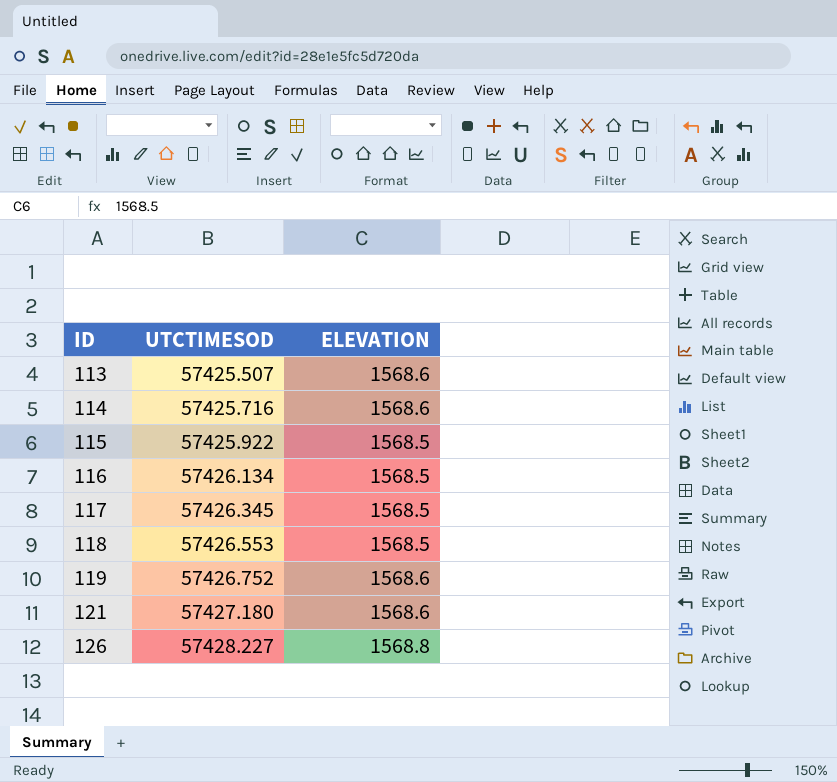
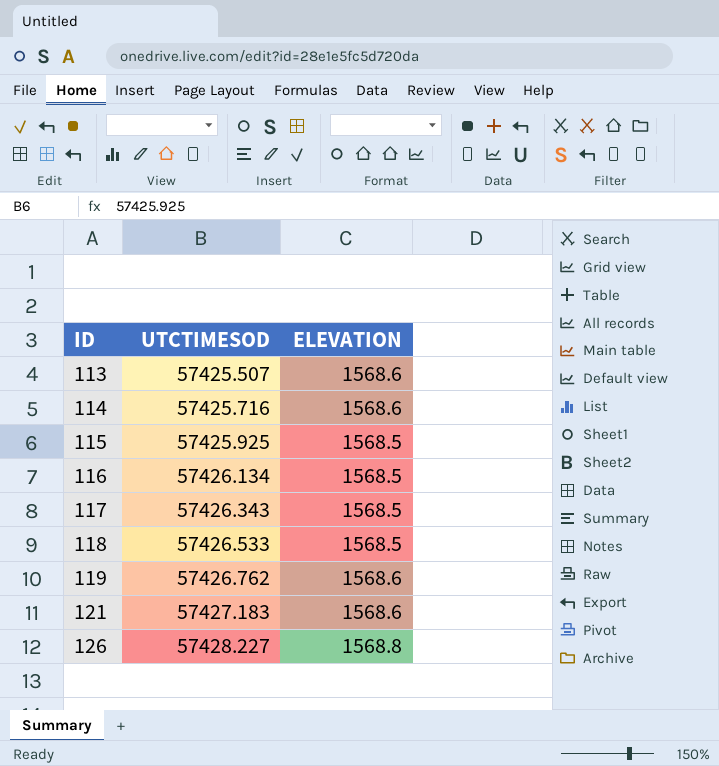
115 | UTCTIMESOD: 57425.922 -> 57425.925
117 | UTCTIMESOD: 57426.345 -> 57426.343
118 | UTCTIMESOD: 57426.553 -> 57426.533
119 | UTCTIMESOD: 57426.752 -> 57426.762
121 | UTCTIMESOD: 57427.180 -> 57427.183

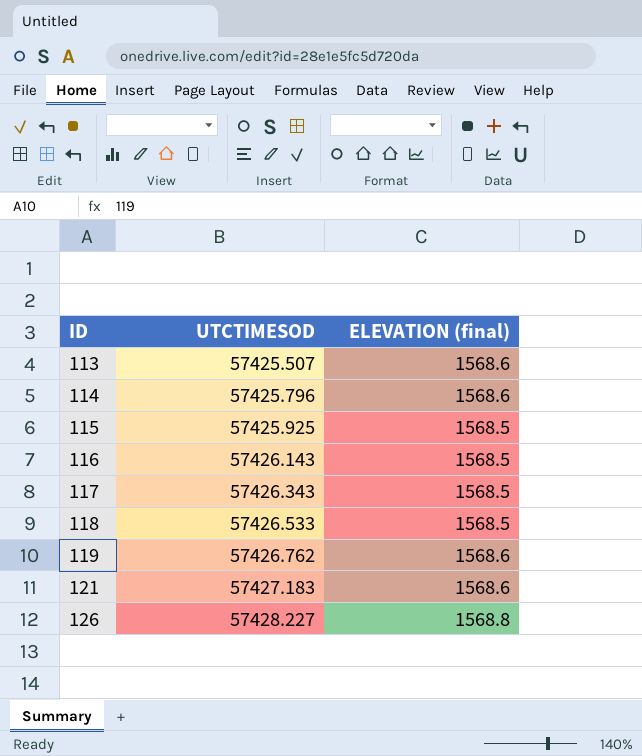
column name: ELEVATION -> ELEVATION (final)
114 | UTCTIMESOD: 57425.716 -> 57425.796
116 | UTCTIMESOD: 57426.134 -> 57426.143

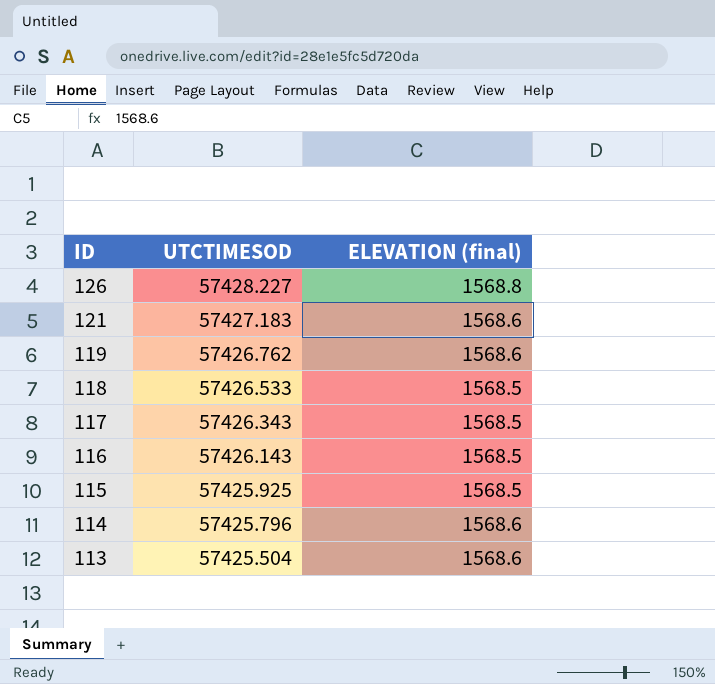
row order: ID ascending -> ID descending
113 | UTCTIMESOD: 57425.507 -> 57425.504

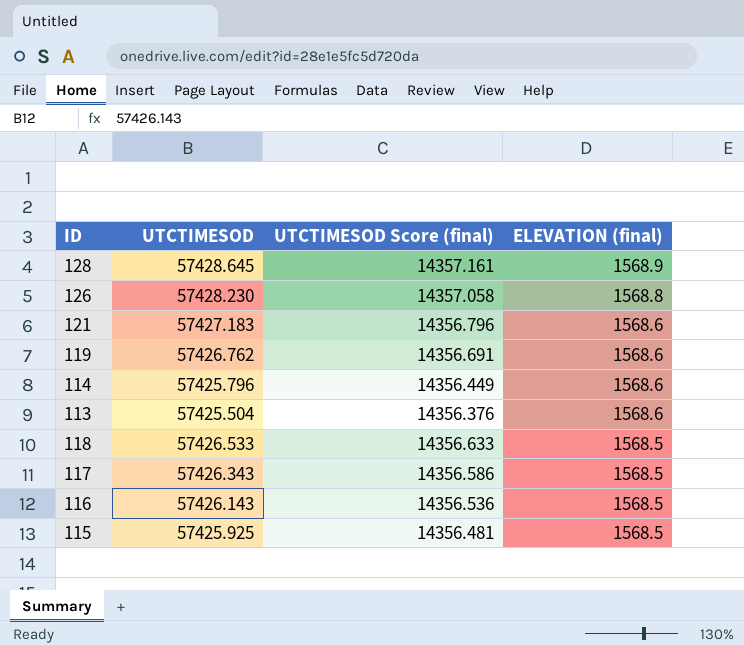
row order: ID descending -> ELEVATION (final) descending
column UTCTIMESOD Score (final) | formula: none -> [UTCTIMESOD] * 0.25
row 128: none -> 57428.645 | 14357.161 | 1568.9
126 | UTCTIMESOD: 57428.227 -> 57428.230

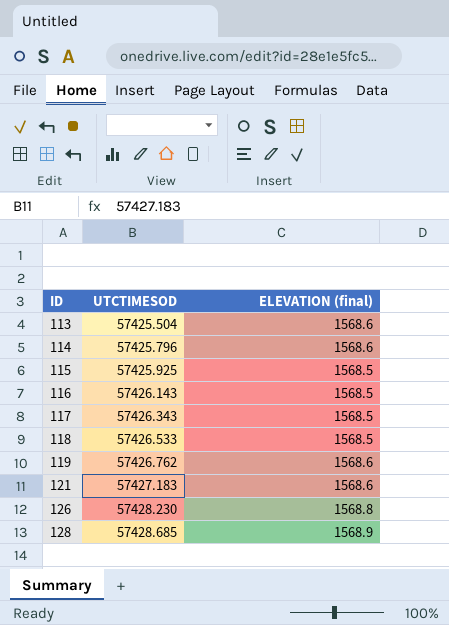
row order: ELEVATION (final) descending -> ID ascending
column UTCTIMESOD Score (final) | formula: [UTCTIMESOD] * 0.25 -> none
128 | UTCTIMESOD: 57428.645 -> 57428.685

